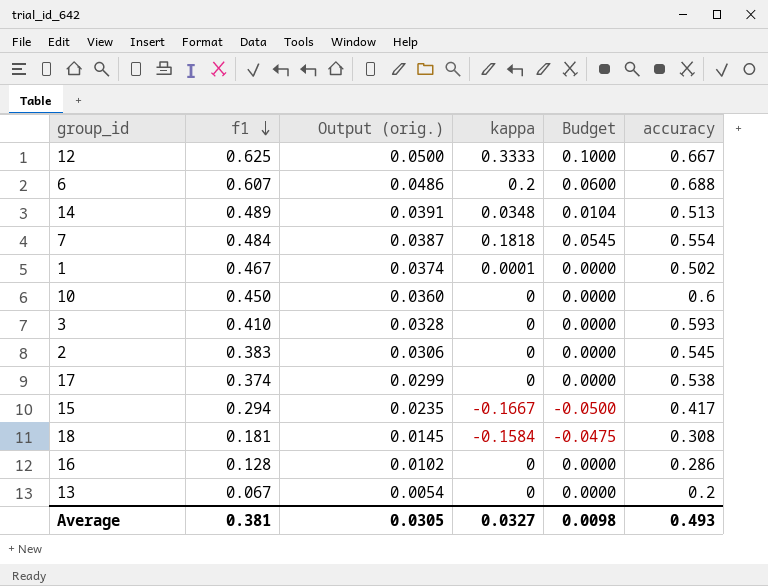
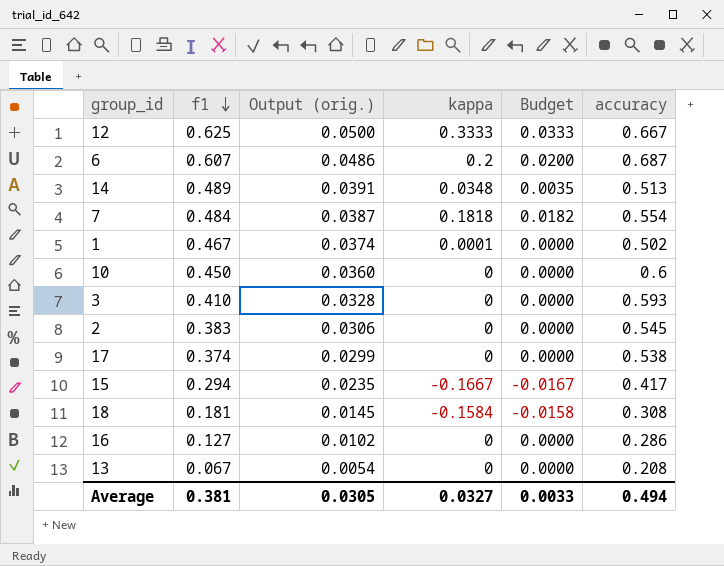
column Budget | formula: [kappa] * 0.3 -> [kappa] * 0.1
6 | accuracy: 0.688 -> 0.687
16 | f1: 0.128 -> 0.127
13 | accuracy: 0.2 -> 0.208
Average | Budget: 0.0098 -> 0.0033
Average | accuracy: 0.493 -> 0.494

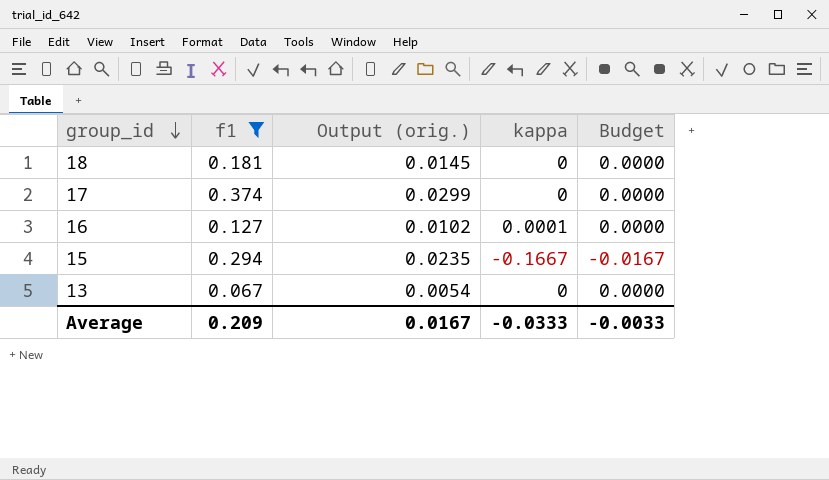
filter: none -> f1 <= 0.374
row order: f1 descending -> group_id descending
column accuracy | position: 6 -> none
18 | kappa: -0.1584 -> 0
18 | Budget: -0.0158 -> 0.0000
16 | kappa: 0 -> 0.0001
Average | f1: 0.381 -> 0.209
Average | Output (orig.): 0.0305 -> 0.0167
Average | kappa: 0.0327 -> -0.0333
Average | Budget: 0.0033 -> -0.0033

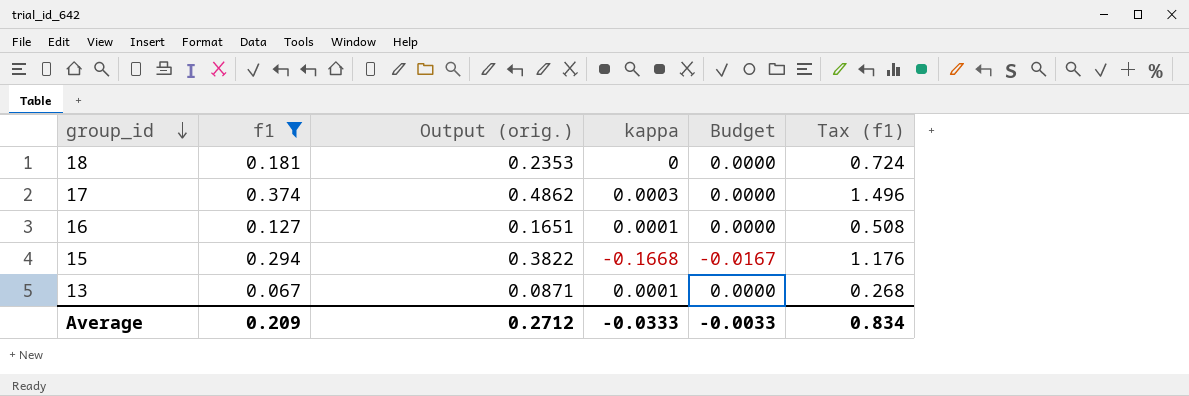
column Output (orig.) | formula: [f1] * 0.08 -> [f1] * 1.3
column Tax (f1) | formula: none -> [f1] * 4
17 | kappa: 0 -> 0.0003
15 | kappa: -0.1667 -> -0.1668
13 | kappa: 0 -> 0.0001
Average | Output (orig.): 0.0167 -> 0.2712

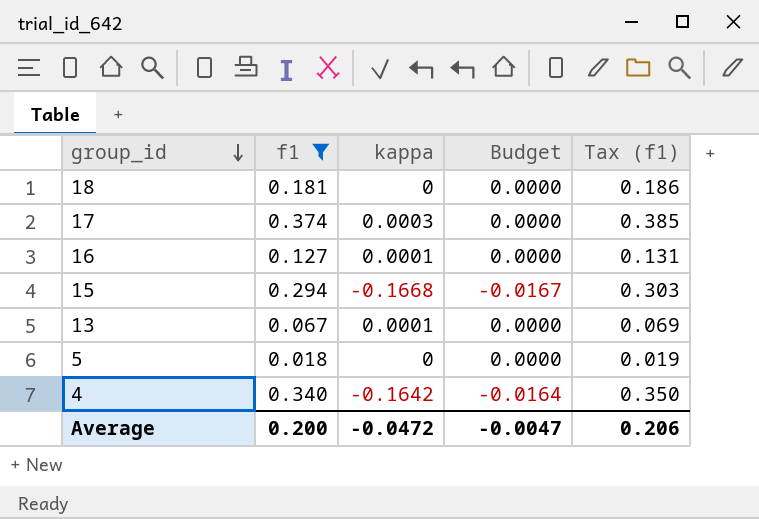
column Output (orig.) | formula: [f1] * 1.3 -> none
column Tax (f1) | formula: [f1] * 4 -> [f1] * 1.03
row 5: none -> 0.018 | 0 | 0.0000 | 0.019
row 4: none -> 0.340 | -0.1642 | -0.0164 | 0.350
Average | f1: 0.209 -> 0.200
Average | kappa: -0.0333 -> -0.0472
Average | Budget: -0.0033 -> -0.0047
Average | Tax (f1): 0.834 -> 0.206

